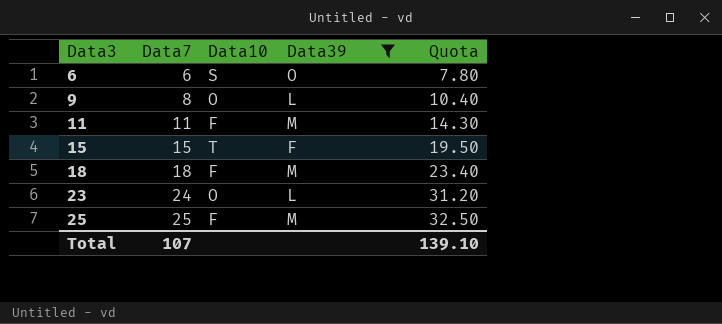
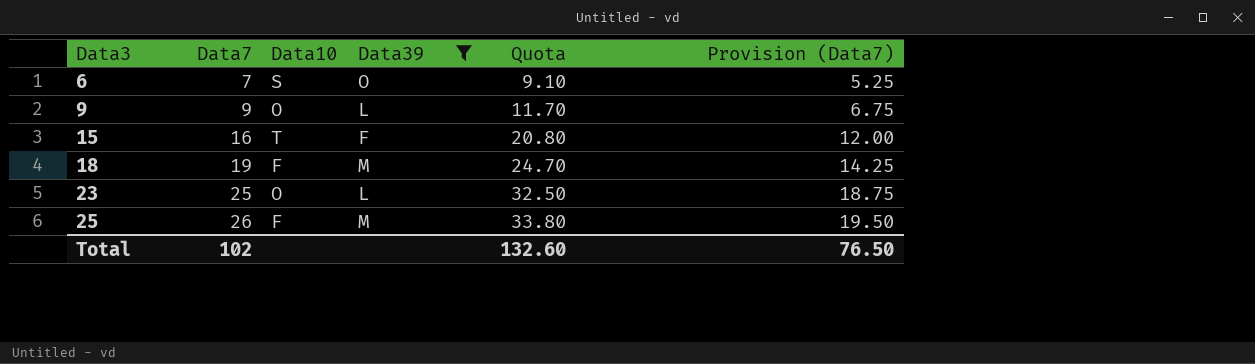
column Provision (Data7) | formula: none -> [Data7] * 0.75
row 11: 11 | F | M | 14.30 -> none
6 | Data7: 6 -> 7
6 | Quota: 7.80 -> 9.10
9 | Data7: 8 -> 9
9 | Quota: 10.40 -> 11.70
15 | Data7: 15 -> 16
15 | Quota: 19.50 -> 20.80
18 | Data7: 18 -> 19
18 | Quota: 23.40 -> 24.70
23 | Data7: 24 -> 25
23 | Quota: 31.20 -> 32.50
25 | Data7: 25 -> 26
25 | Quota: 32.50 -> 33.80
Total | Data7: 107 -> 102
Total | Quota: 139.10 -> 132.60

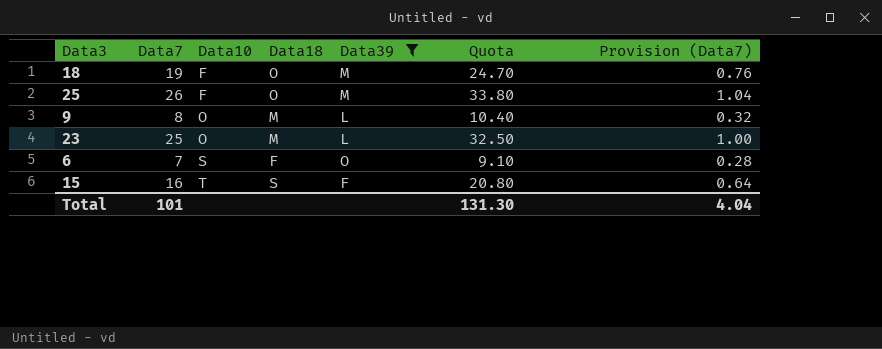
row order: Data3 ascending -> Data10 ascending
column Data18 | position: none -> 4
column Provision (Data7) | formula: [Data7] * 0.75 -> [Data7] * 0.04
9 | Data7: 9 -> 8
9 | Quota: 11.70 -> 10.40
Total | Data7: 102 -> 101
Total | Quota: 132.60 -> 131.30
Total | Provision (Data7): 76.50 -> 4.04

